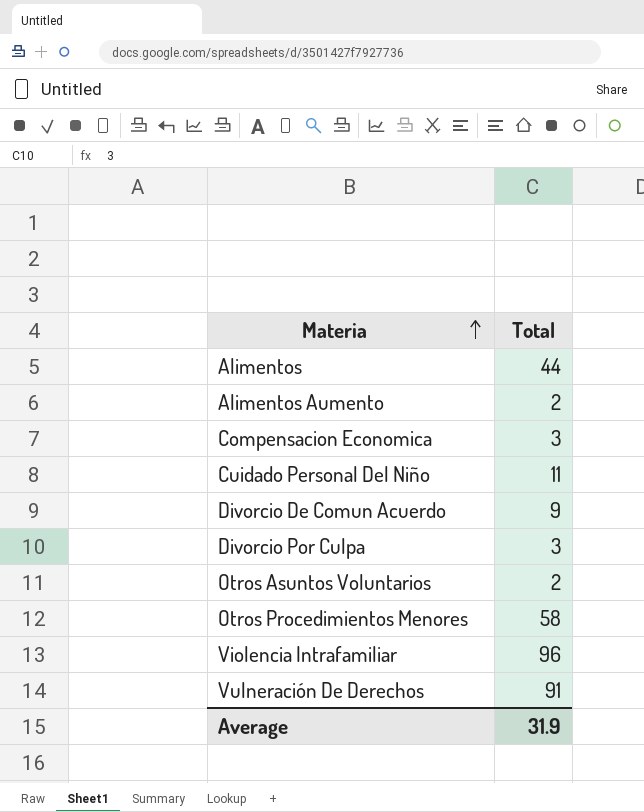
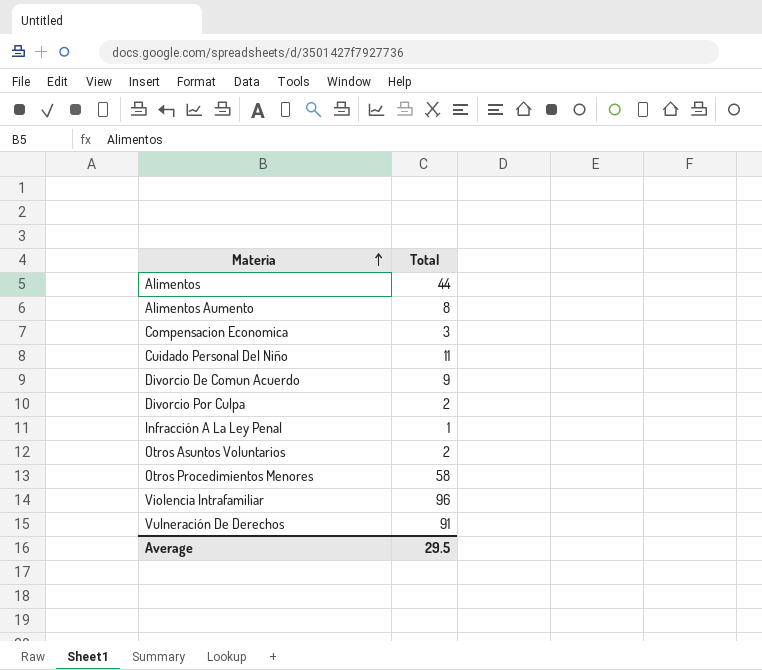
Alimentos Aumento | Total: 2 -> 8
Divorcio Por Culpa | Total: 3 -> 2
row Infracción A La Ley Penal: none -> 1
Average | Total: 31.9 -> 29.5

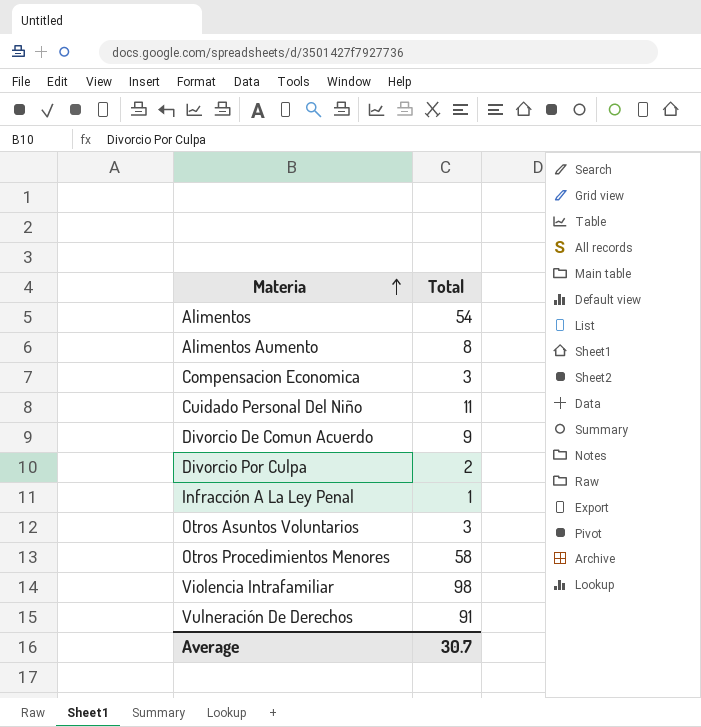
Alimentos | Total: 44 -> 54
Otros Asuntos Voluntarios | Total: 2 -> 3
Violencia Intrafamiliar | Total: 96 -> 98
Average | Total: 29.5 -> 30.7

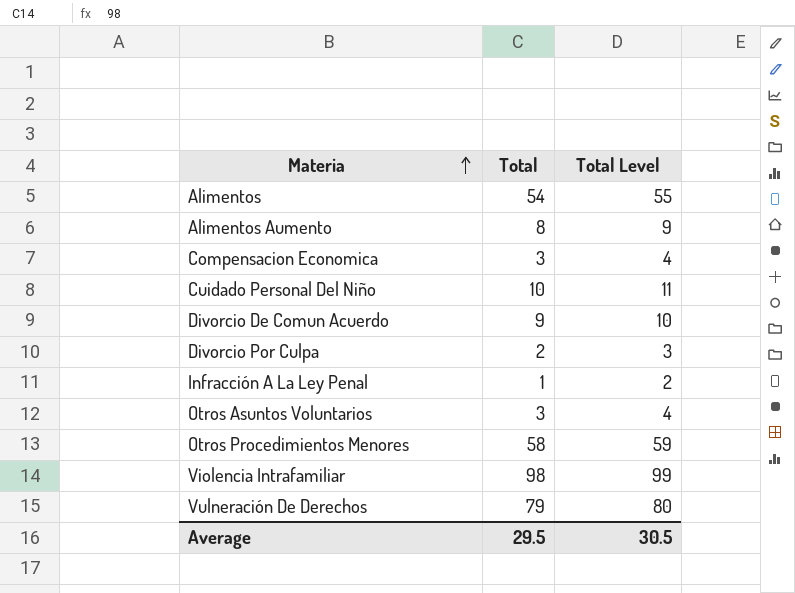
column Total Level | formula: none -> [Total] + 1
Cuidado Personal Del Niño | Total: 11 -> 10
Vulneración De Derechos | Total: 91 -> 79
Average | Total: 30.7 -> 29.5

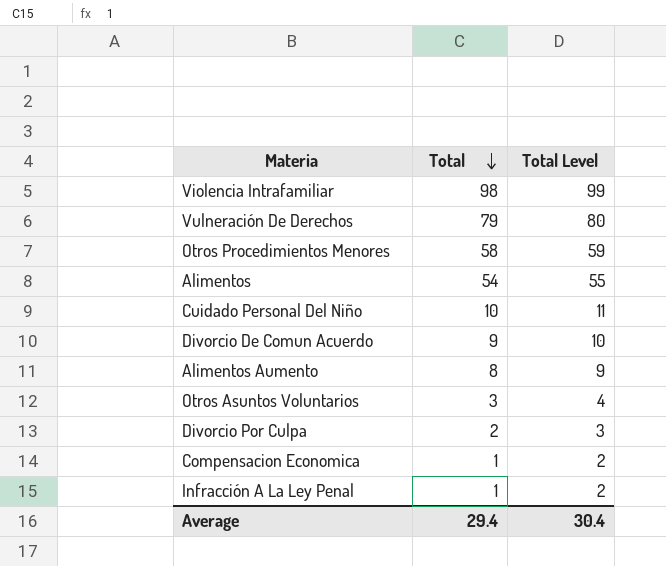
row order: Materia ascending -> Total descending
Compensacion Economica | Total: 3 -> 1
Compensacion Economica | Total Level: 4 -> 2
Average | Total: 29.5 -> 29.4
Average | Total Level: 30.5 -> 30.4

